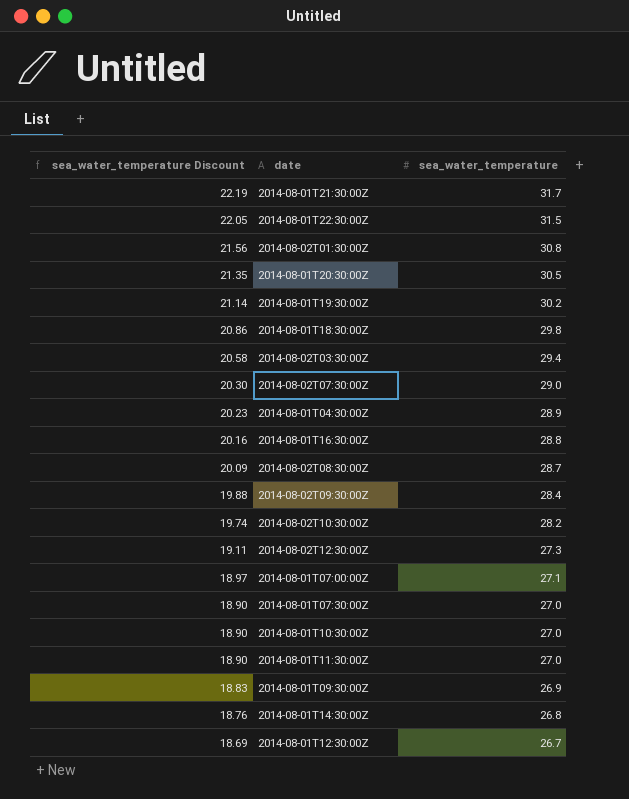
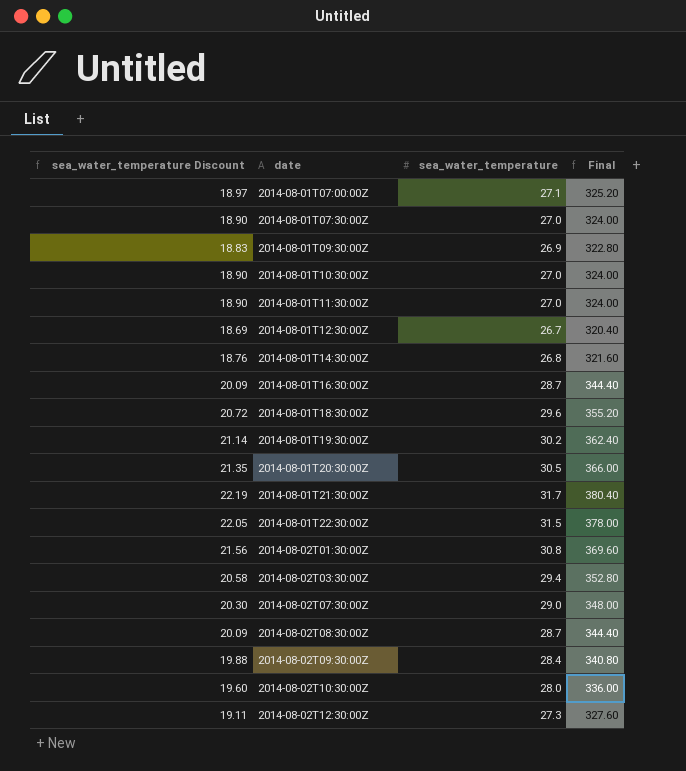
row order: sea_water_temperature Discount descending -> date ascending
column Final | formula: none -> [sea_water_temperature] * 12
row 2014-08-01T04:30:00Z: 20.23 | 28.9 -> none
2014-08-01T16:30:00Z | sea_water_temperature Discount: 20.16 -> 20.09
2014-08-01T16:30:00Z | sea_water_temperature: 28.8 -> 28.7
2014-08-01T18:30:00Z | sea_water_temperature Discount: 20.86 -> 20.72
2014-08-01T18:30:00Z | sea_water_temperature: 29.8 -> 29.6
2014-08-02T10:30:00Z | sea_water_temperature Discount: 19.74 -> 19.60
2014-08-02T10:30:00Z | sea_water_temperature: 28.2 -> 28.0

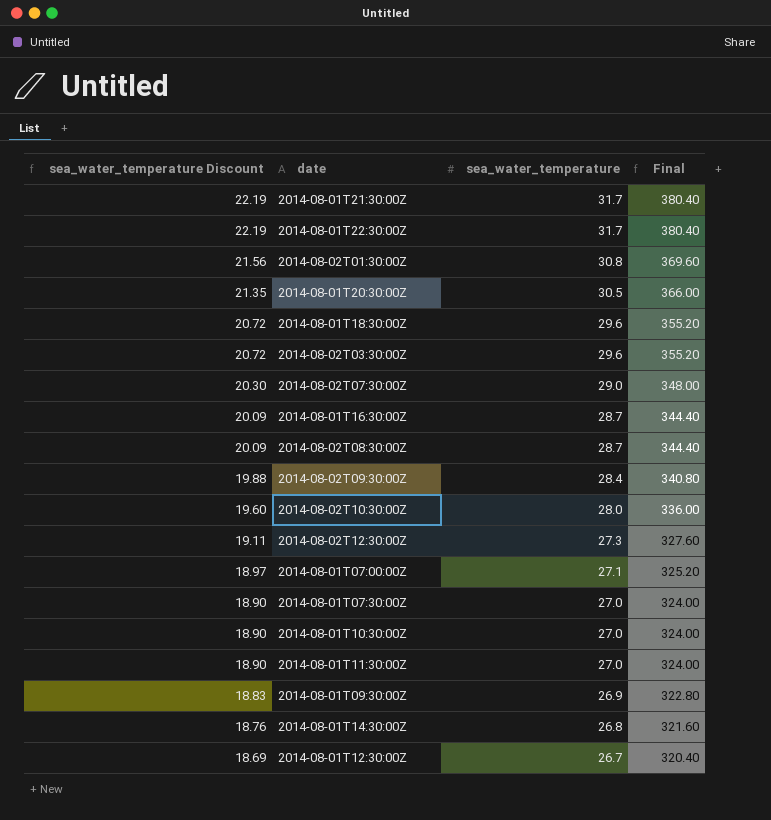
row order: date ascending -> sea_water_temperature Discount descending
row 2014-08-01T19:30:00Z: 21.14 | 30.2 | 362.40 -> none
2014-08-01T22:30:00Z | sea_water_temperature Discount: 22.05 -> 22.19
2014-08-01T22:30:00Z | sea_water_temperature: 31.5 -> 31.7
2014-08-01T22:30:00Z | Final: 378.00 -> 380.40
2014-08-02T03:30:00Z | sea_water_temperature Discount: 20.58 -> 20.72
2014-08-02T03:30:00Z | sea_water_temperature: 29.4 -> 29.6
2014-08-02T03:30:00Z | Final: 352.80 -> 355.20

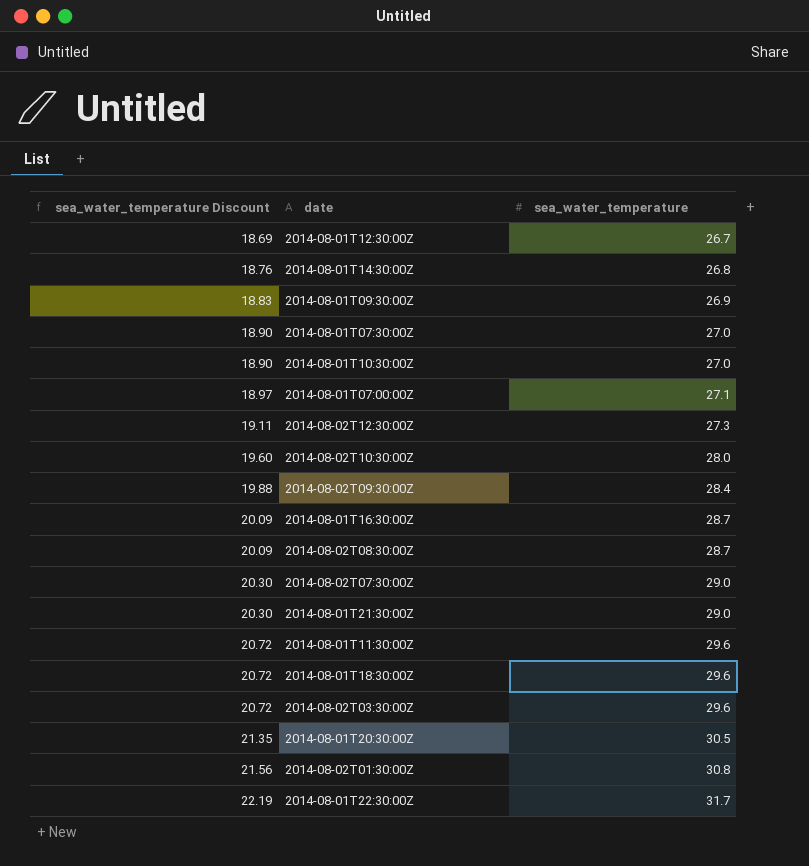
row order: sea_water_temperature Discount descending -> sea_water_temperature Discount ascending
column Final | formula: [sea_water_temperature] * 12 -> none
2014-08-01T21:30:00Z | sea_water_temperature Discount: 22.19 -> 20.30
2014-08-01T21:30:00Z | sea_water_temperature: 31.7 -> 29.0
2014-08-01T11:30:00Z | sea_water_temperature Discount: 18.90 -> 20.72
2014-08-01T11:30:00Z | sea_water_temperature: 27.0 -> 29.6

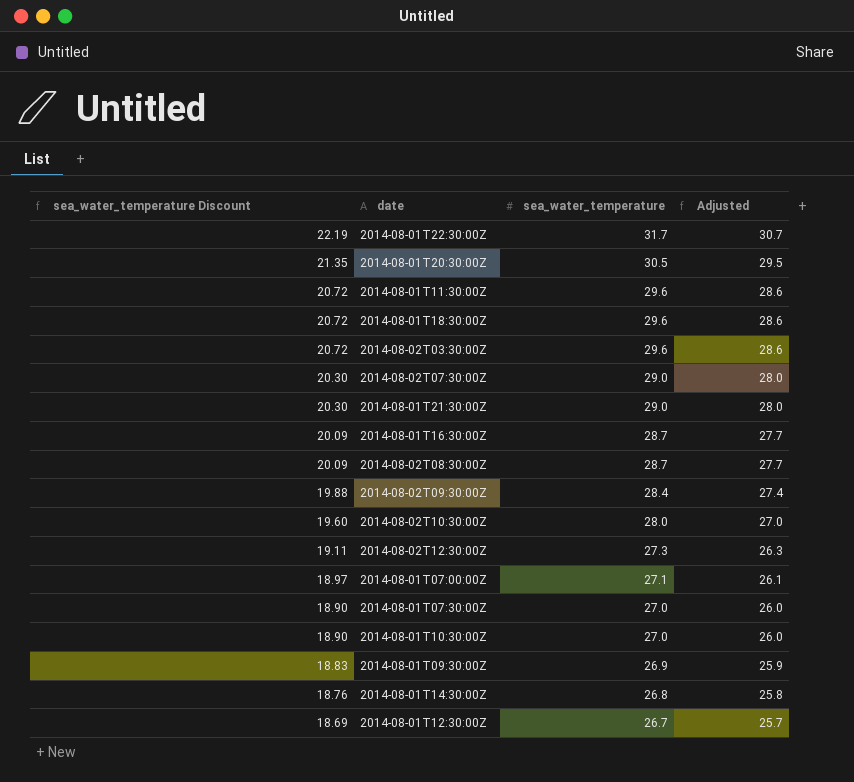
row order: sea_water_temperature Discount ascending -> sea_water_temperature Discount descending
column Adjusted | formula: none -> [sea_water_temperature] - 1
row 2014-08-02T01:30:00Z: 21.56 | 30.8 -> none

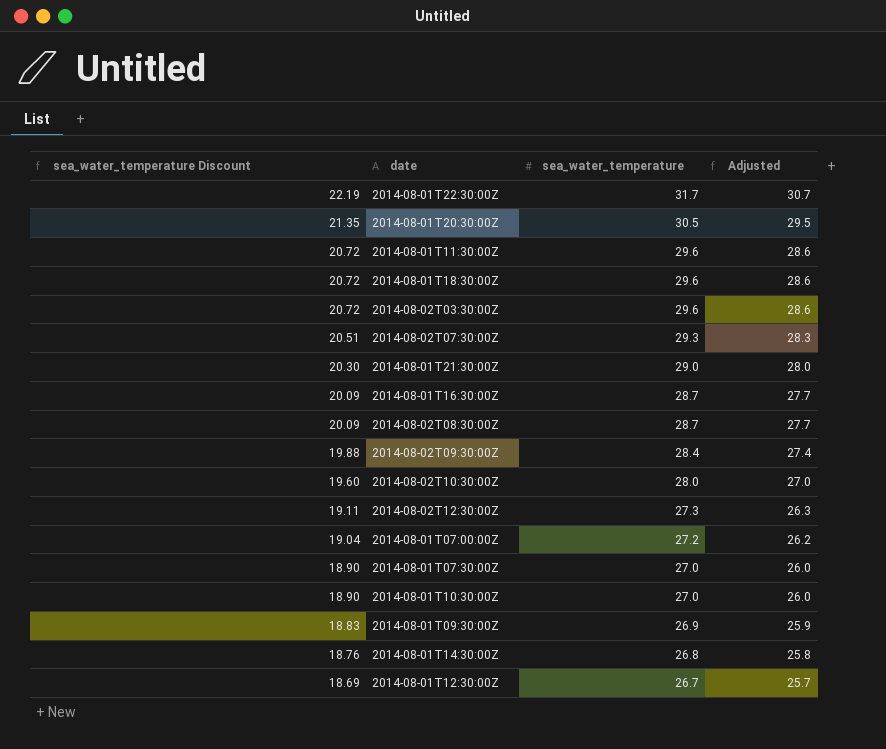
2014-08-02T07:30:00Z | sea_water_temperature Discount: 20.30 -> 20.51
2014-08-02T07:30:00Z | sea_water_temperature: 29.0 -> 29.3
2014-08-02T07:30:00Z | Adjusted: 28.0 -> 28.3
2014-08-01T07:00:00Z | sea_water_temperature Discount: 18.97 -> 19.04
2014-08-01T07:00:00Z | sea_water_temperature: 27.1 -> 27.2
2014-08-01T07:00:00Z | Adjusted: 26.1 -> 26.2

